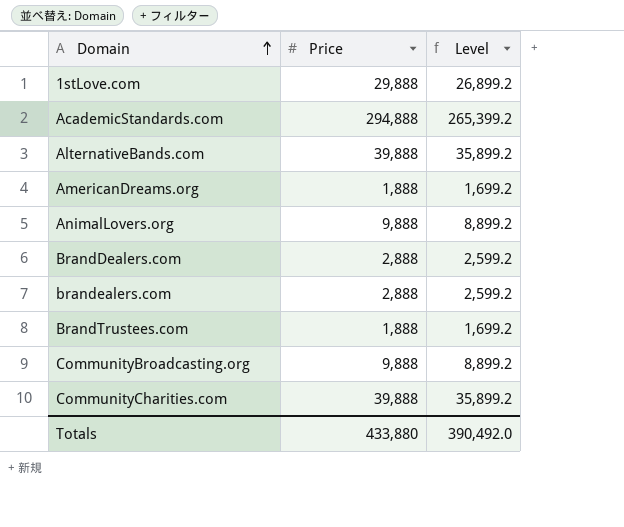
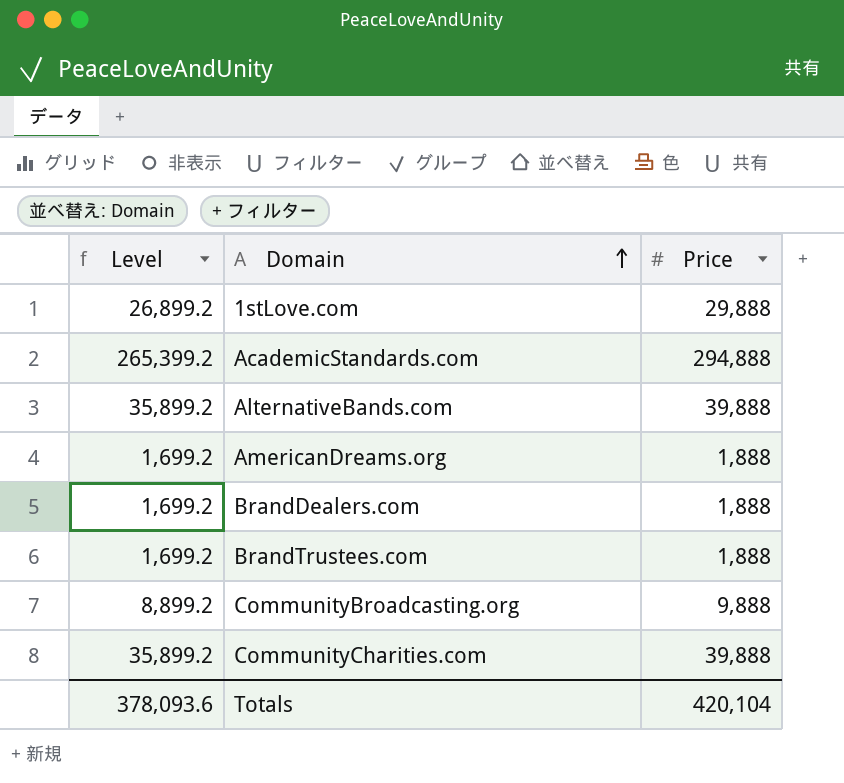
column Level | position: 3 -> 1
row AnimalLovers.org: 9,888 | 8,899.2 -> none
row brandealers.com: 2,888 | 2,599.2 -> none
BrandDealers.com | Level: 2,599.2 -> 1,699.2
BrandDealers.com | Price: 2,888 -> 1,888
Totals | Level: 390,492.0 -> 378,093.6
Totals | Price: 433,880 -> 420,104

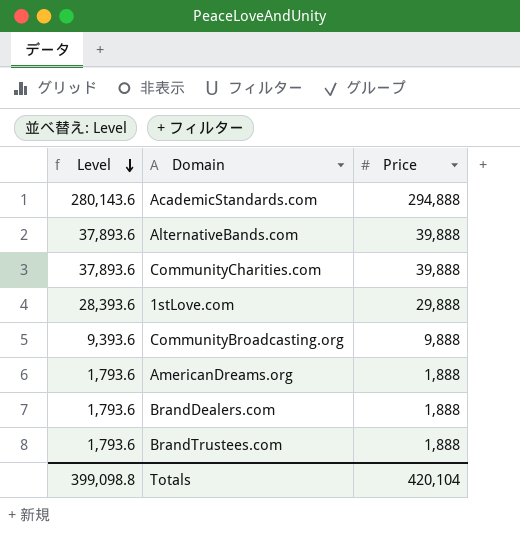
row order: Domain ascending -> Level descending
column Level | formula: [Price] * 0.9 -> [Price] * 0.95
Totals | Level: 378,093.6 -> 399,098.8

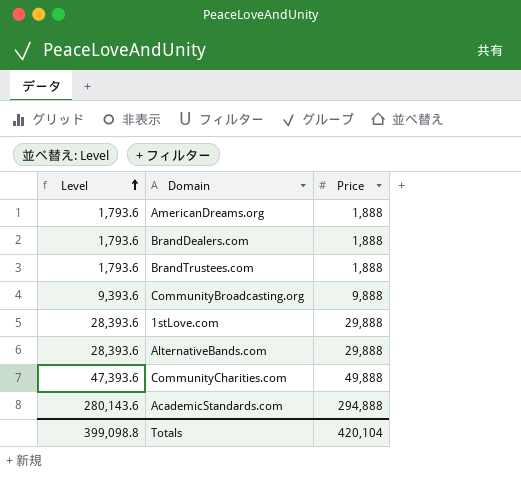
row order: Level descending -> Level ascending
AlternativeBands.com | Level: 37,893.6 -> 28,393.6
AlternativeBands.com | Price: 39,888 -> 29,888
CommunityCharities.com | Level: 37,893.6 -> 47,393.6
CommunityCharities.com | Price: 39,888 -> 49,888

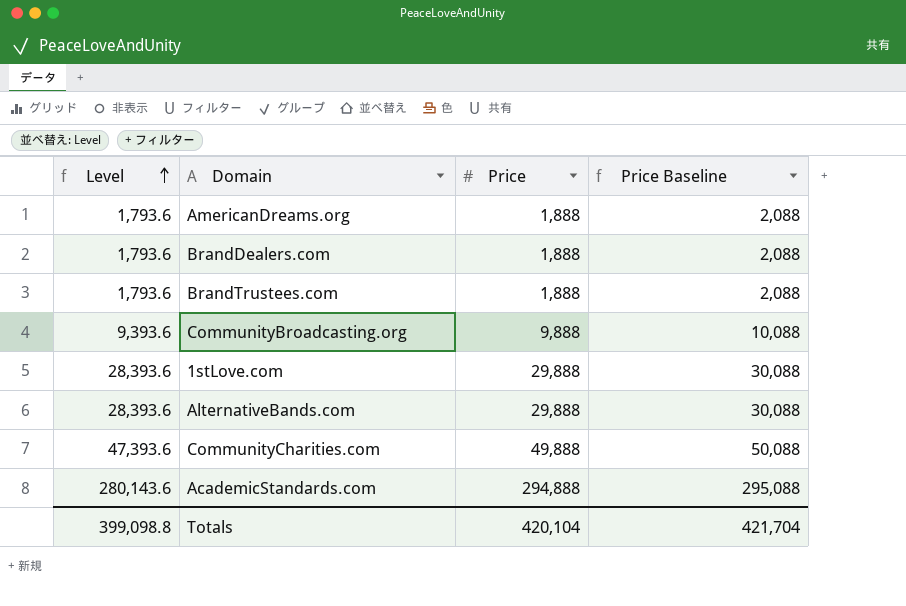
column Price Baseline | formula: none -> [Price] + 200

